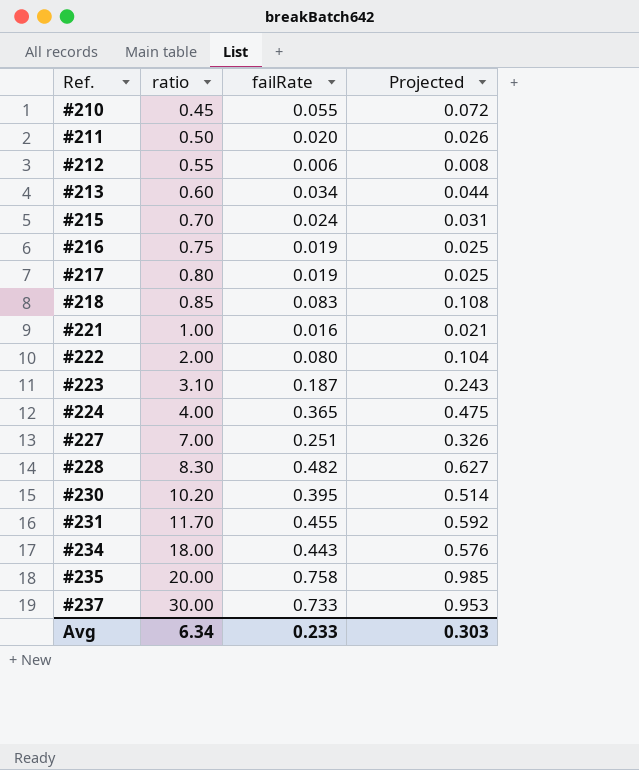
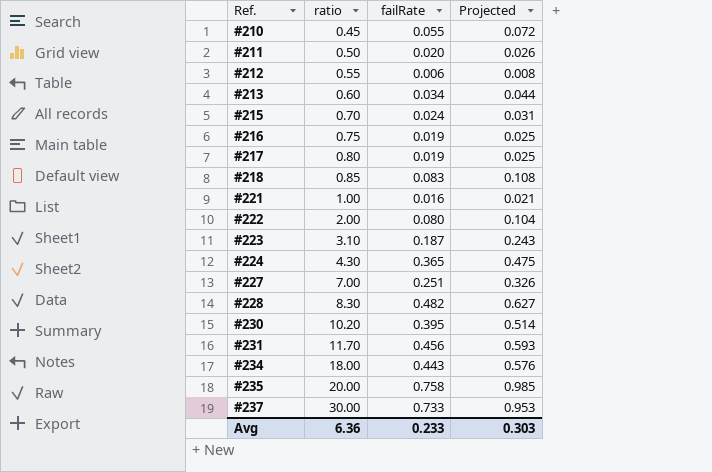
#224 | ratio: 4.00 -> 4.30
#231 | failRate: 0.455 -> 0.456
#231 | Projected: 0.592 -> 0.593
Avg | ratio: 6.34 -> 6.36

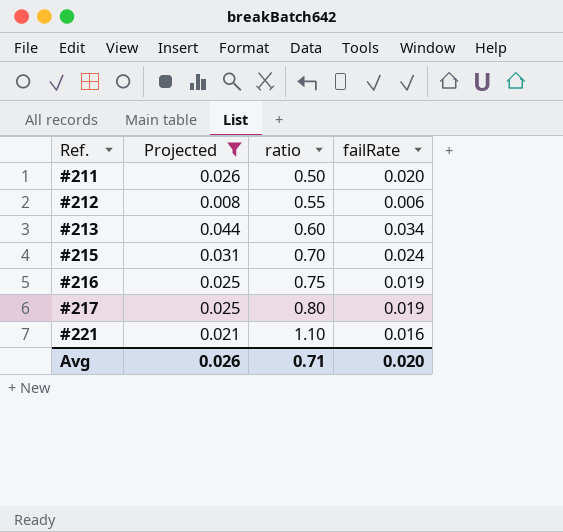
filter: none -> Projected <= 0.044
column Projected | position: 4 -> 2
#221 | ratio: 1.00 -> 1.10
Avg | Projected: 0.303 -> 0.026
Avg | ratio: 6.36 -> 0.71
Avg | failRate: 0.233 -> 0.020

